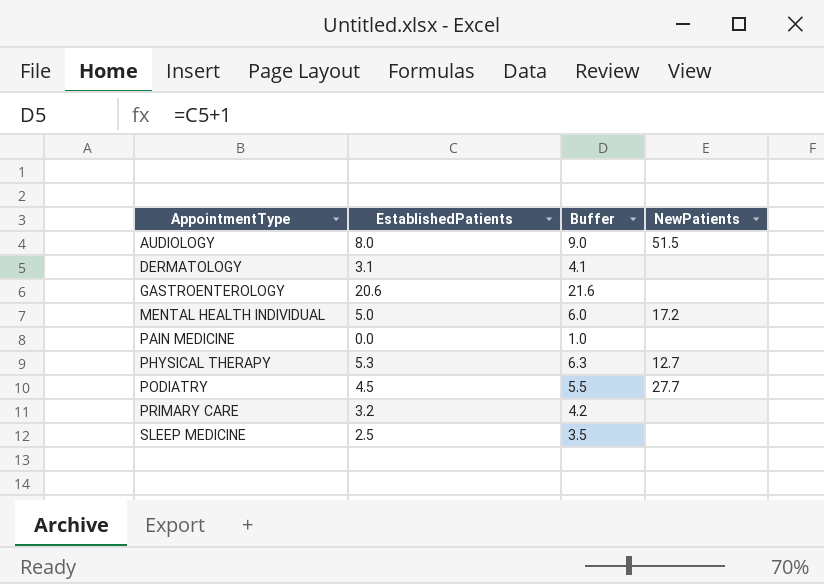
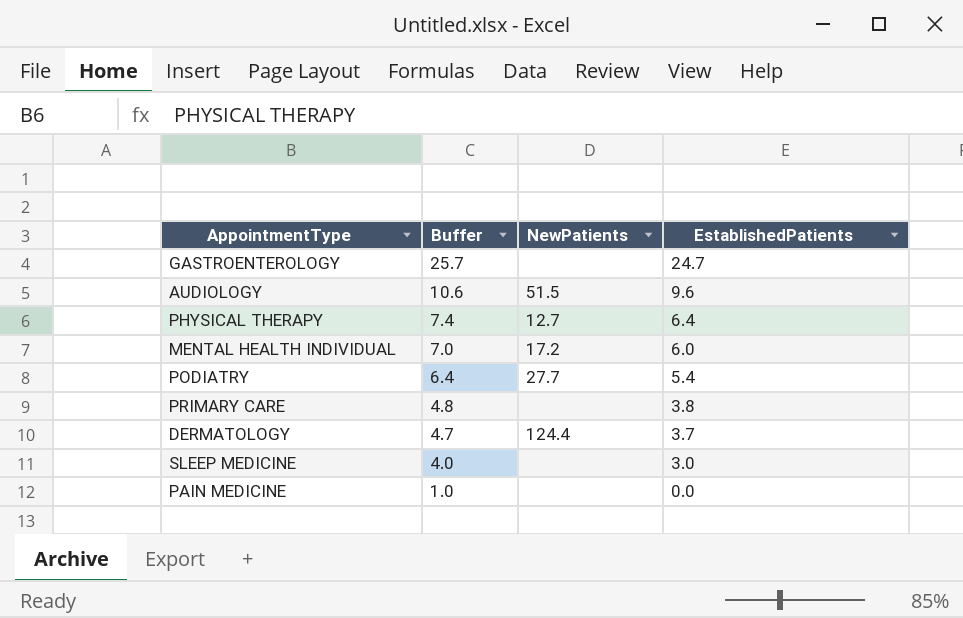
row order: AppointmentType ascending -> Buffer descending
column EstablishedPatients | position: 2 -> 4
GASTROENTEROLOGY | Buffer: 21.6 -> 25.7
GASTROENTEROLOGY | EstablishedPatients: 20.6 -> 24.7
AUDIOLOGY | Buffer: 9.0 -> 10.6
AUDIOLOGY | EstablishedPatients: 8.0 -> 9.6
PHYSICAL THERAPY | Buffer: 6.3 -> 7.4
PHYSICAL THERAPY | EstablishedPatients: 5.3 -> 6.4
MENTAL HEALTH INDIVIDUAL | Buffer: 6.0 -> 7.0
MENTAL HEALTH INDIVIDUAL | EstablishedPatients: 5.0 -> 6.0
PODIATRY | Buffer: 5.5 -> 6.4
PODIATRY | EstablishedPatients: 4.5 -> 5.4
PRIMARY CARE | Buffer: 4.2 -> 4.8
PRIMARY CARE | EstablishedPatients: 3.2 -> 3.8
DERMATOLOGY | Buffer: 4.1 -> 4.7
DERMATOLOGY | NewPatients: none -> 124.4
DERMATOLOGY | EstablishedPatients: 3.1 -> 3.7
SLEEP MEDICINE | Buffer: 3.5 -> 4.0
SLEEP MEDICINE | EstablishedPatients: 2.5 -> 3.0

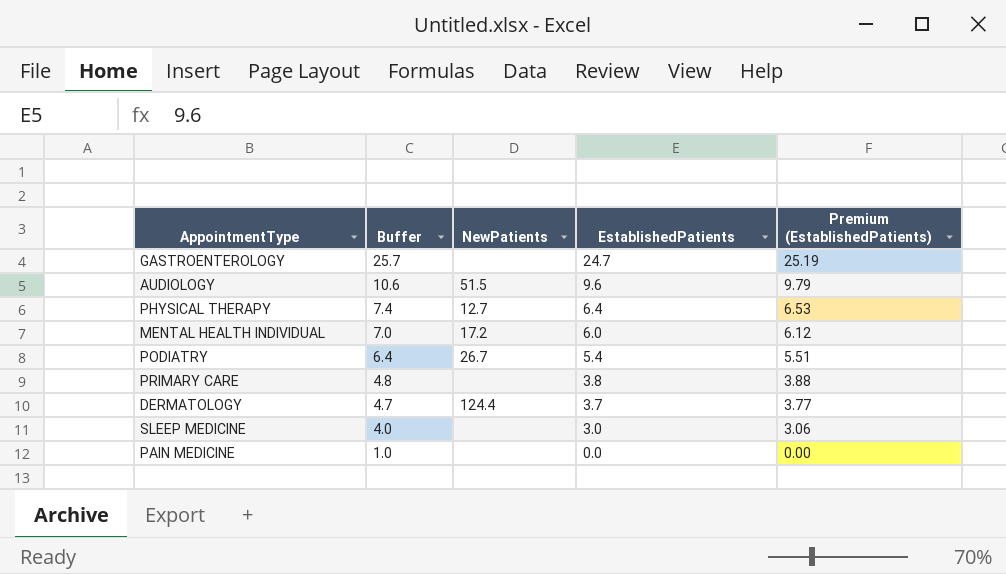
column Premium (EstablishedPatients) | formula: none -> [EstablishedPatients] * 1.02
PODIATRY | NewPatients: 27.7 -> 26.7

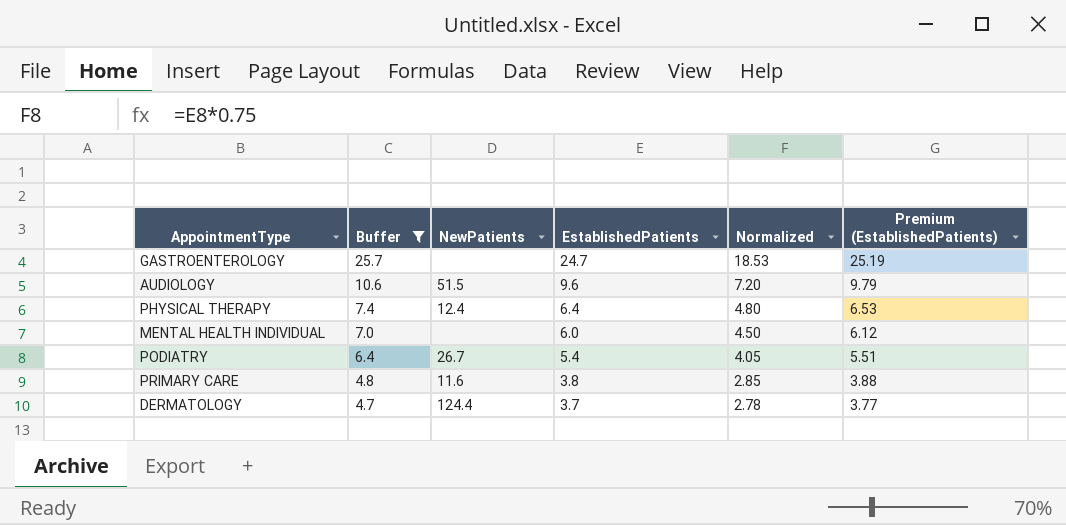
filter: none -> Buffer >= 4.7
column Normalized | formula: none -> [EstablishedPatients] * 0.75
PHYSICAL THERAPY | NewPatients: 12.7 -> 12.4
MENTAL HEALTH INDIVIDUAL | NewPatients: 17.2 -> none
PRIMARY CARE | NewPatients: none -> 11.6

